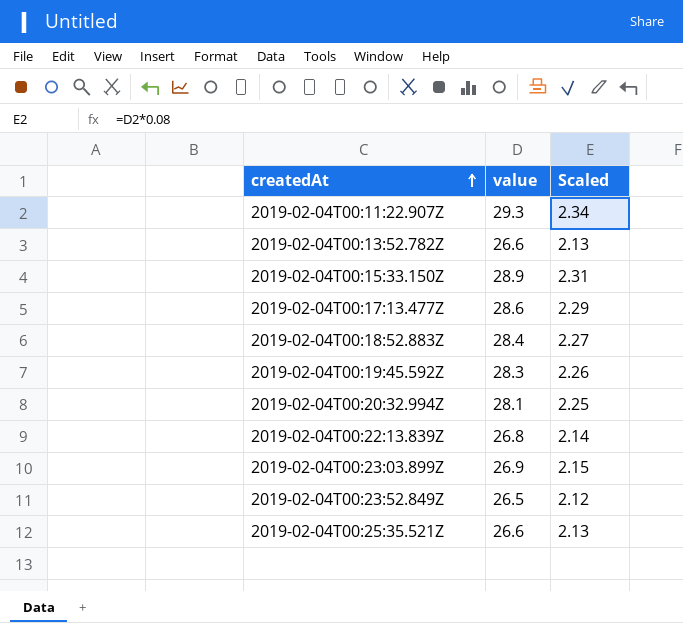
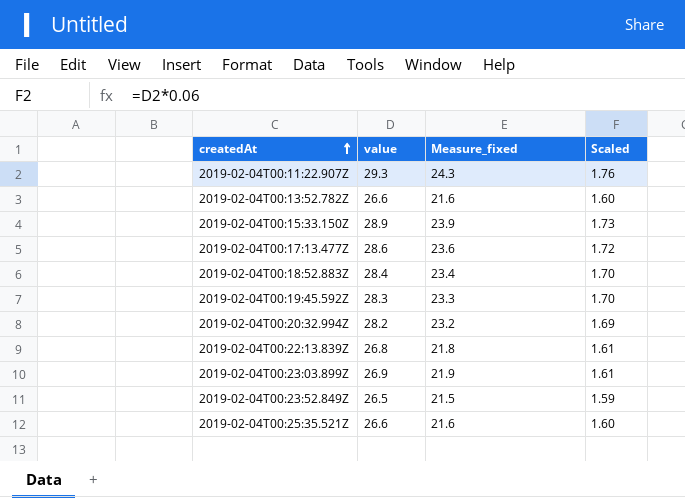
column Measure_fixed | formula: none -> [value] - 5
column Scaled | formula: [value] * 0.08 -> [value] * 0.06
2019-02-04T00:20:32.994Z | value: 28.1 -> 28.2

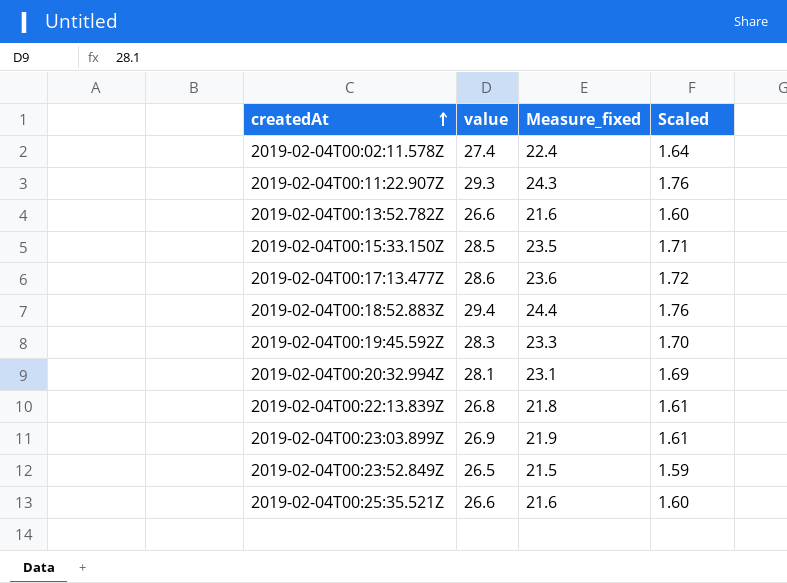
row 2019-02-04T00:02:11.578Z: none -> 27.4 | 22.4 | 1.64
2019-02-04T00:15:33.150Z | value: 28.9 -> 28.5
2019-02-04T00:15:33.150Z | Measure_fixed: 23.9 -> 23.5
2019-02-04T00:15:33.150Z | Scaled: 1.73 -> 1.71
2019-02-04T00:18:52.883Z | value: 28.4 -> 29.4
2019-02-04T00:18:52.883Z | Measure_fixed: 23.4 -> 24.4
2019-02-04T00:18:52.883Z | Scaled: 1.70 -> 1.76
2019-02-04T00:20:32.994Z | value: 28.2 -> 28.1
2019-02-04T00:20:32.994Z | Measure_fixed: 23.2 -> 23.1

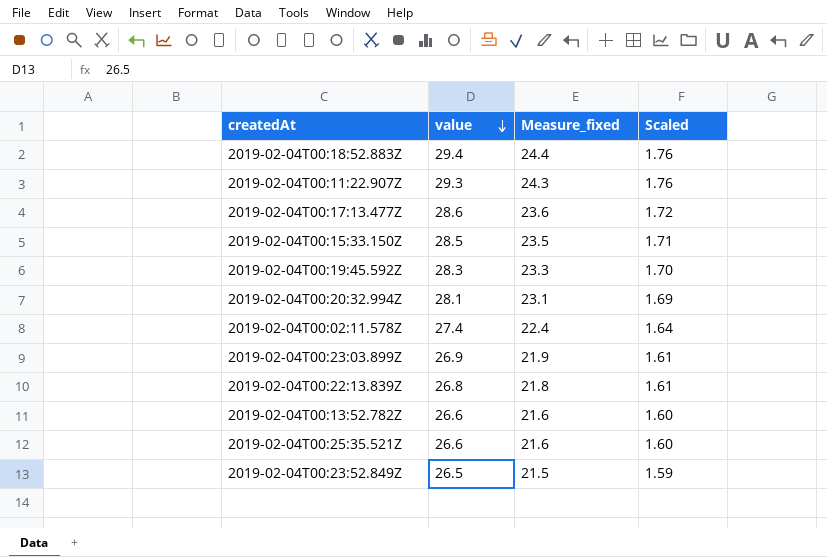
row order: createdAt ascending -> value descending

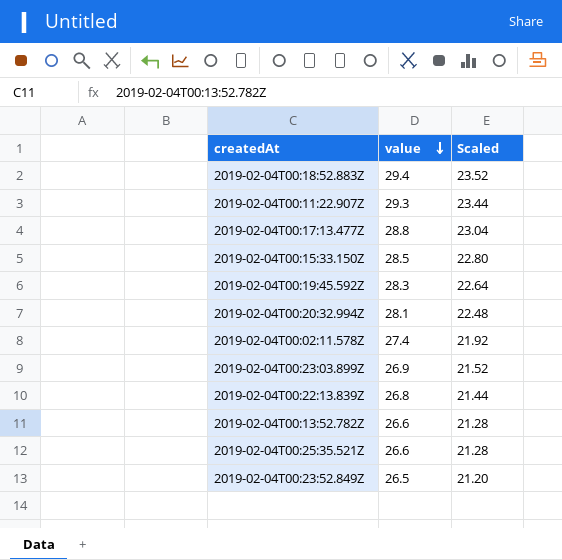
column Measure_fixed | formula: [value] - 5 -> none
column Scaled | formula: [value] * 0.06 -> [value] * 0.8
2019-02-04T00:17:13.477Z | value: 28.6 -> 28.8

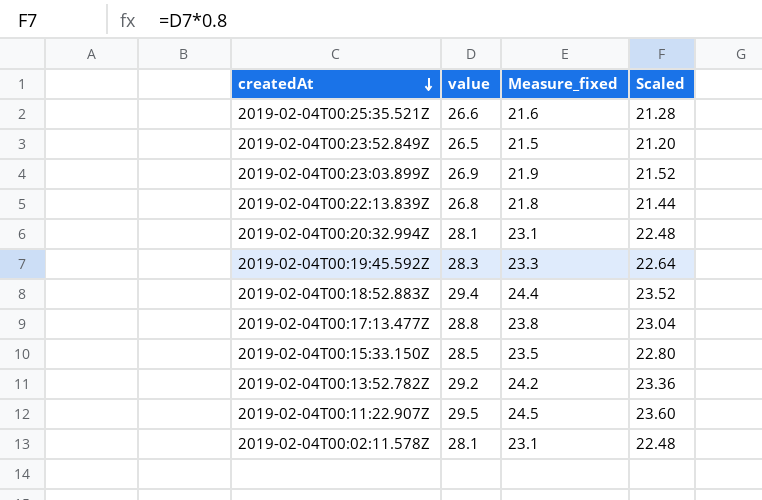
row order: value descending -> createdAt descending
column Measure_fixed | formula: none -> [value] - 5
2019-02-04T00:13:52.782Z | value: 26.6 -> 29.2
2019-02-04T00:13:52.782Z | Scaled: 21.28 -> 23.36
2019-02-04T00:11:22.907Z | value: 29.3 -> 29.5
2019-02-04T00:11:22.907Z | Scaled: 23.44 -> 23.60
2019-02-04T00:02:11.578Z | value: 27.4 -> 28.1
2019-02-04T00:02:11.578Z | Scaled: 21.92 -> 22.48

